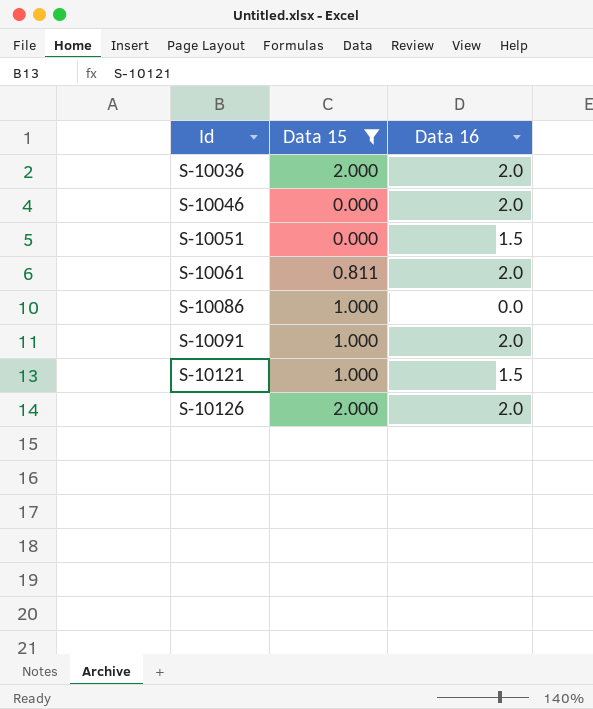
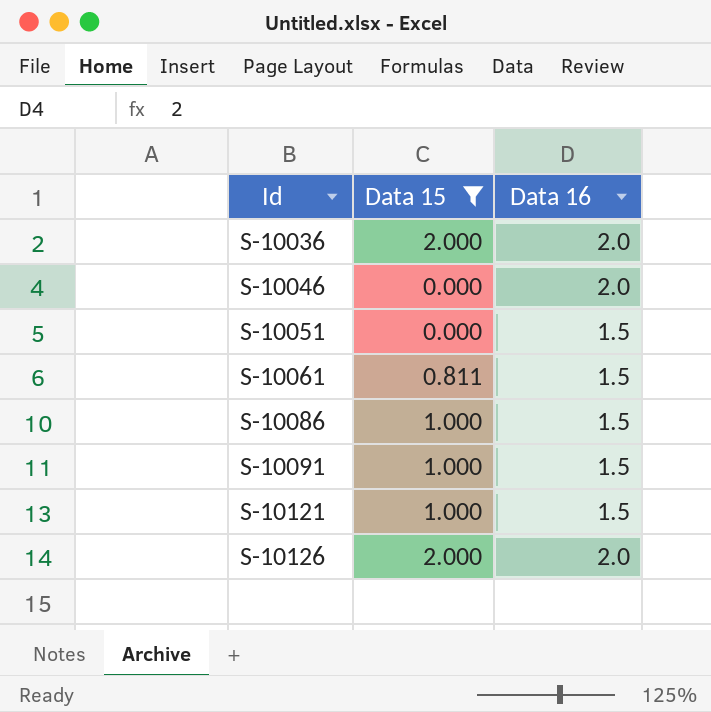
S-10061 | Data 16: 2.0 -> 1.5
S-10086 | Data 16: 0.0 -> 1.5
S-10091 | Data 16: 2.0 -> 1.5

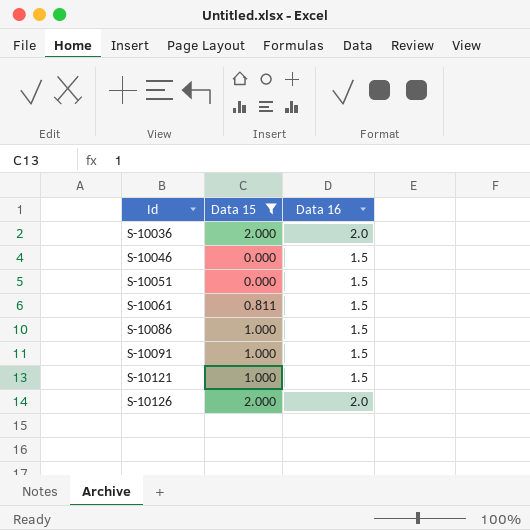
S-10046 | Data 16: 2.0 -> 1.5

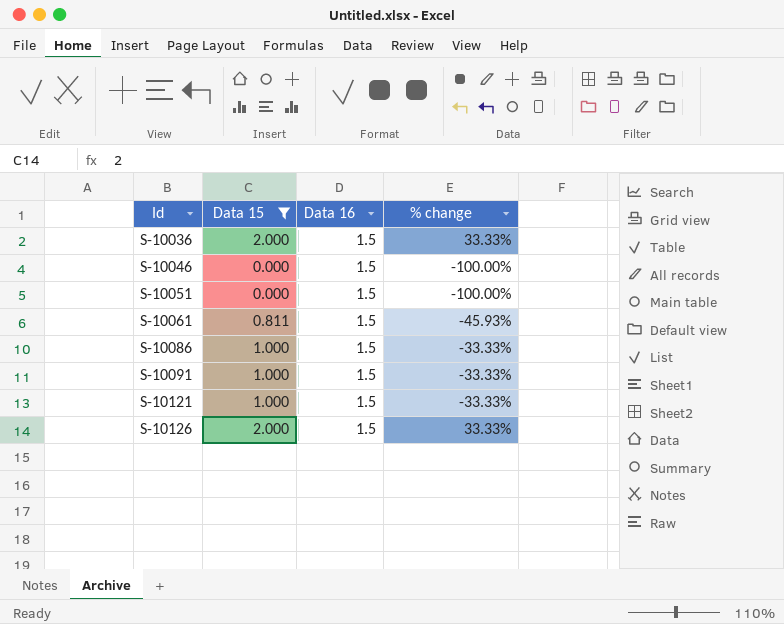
column % change | formula: none -> ([Data 15] - [Data 16]) / [Data 16]
S-10036 | Data 16: 2.0 -> 1.5
S-10126 | Data 16: 2.0 -> 1.5

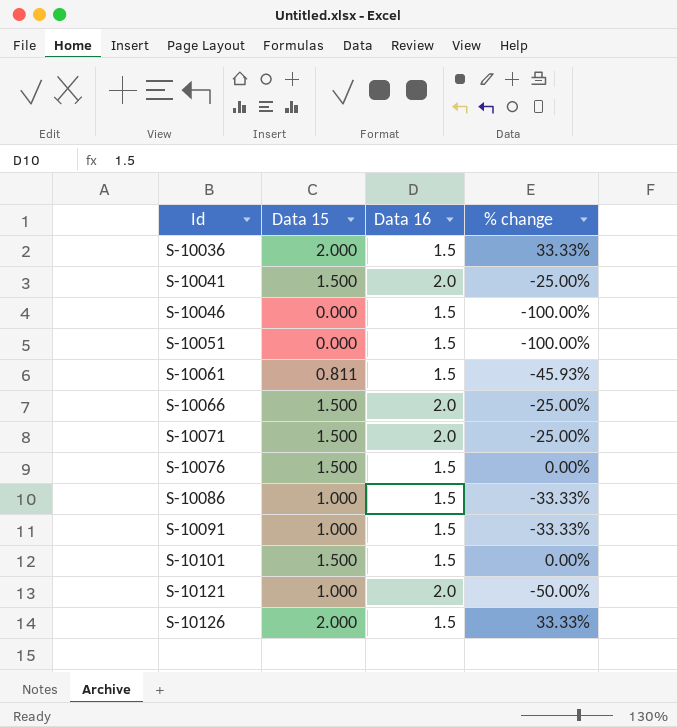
filter: Data 15 != 1.500 -> none
S-10121 | Data 16: 1.5 -> 2.0
S-10121 | % change: -33.33% -> -50.00%

